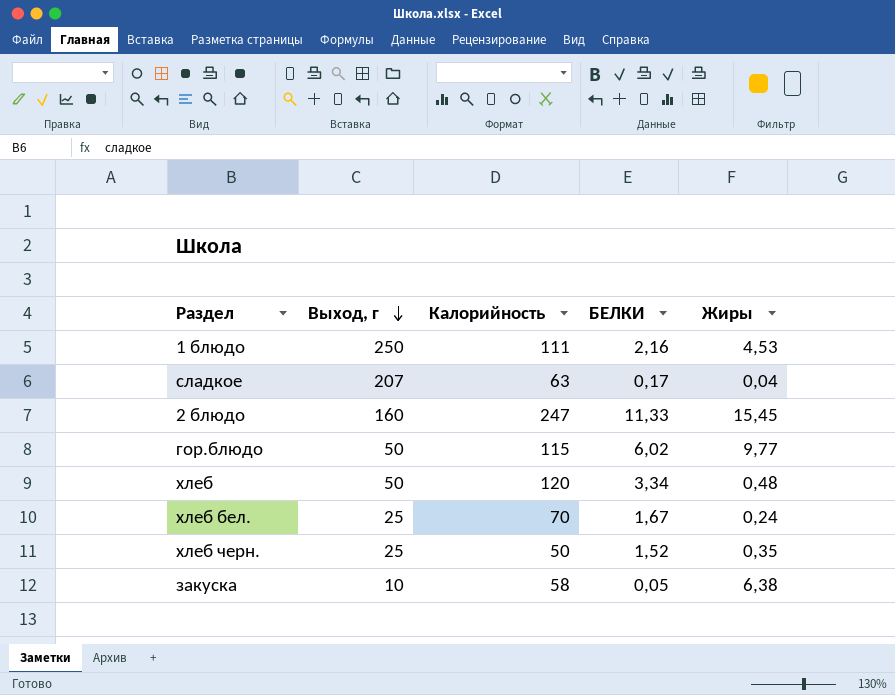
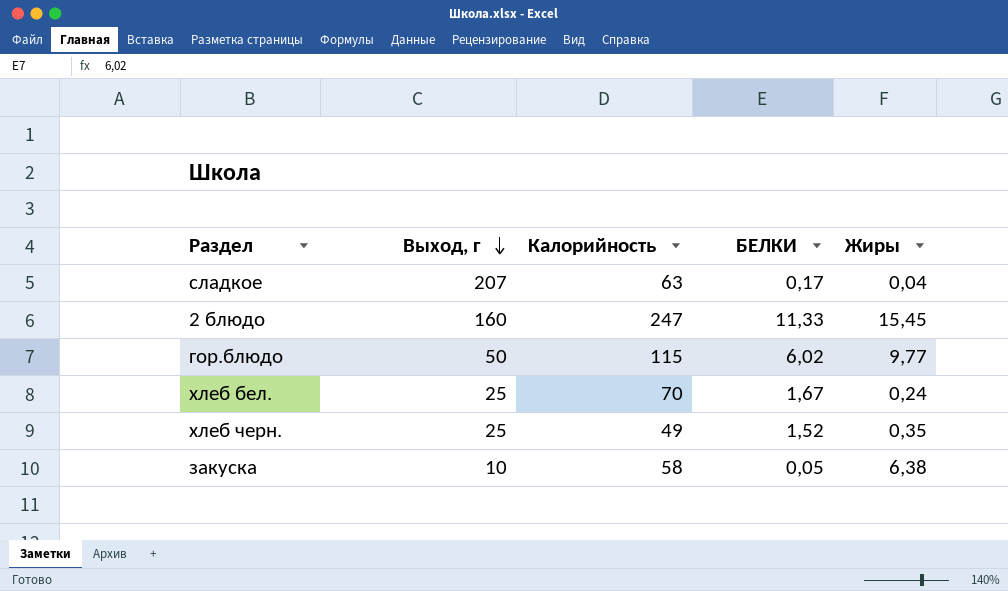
row 1 блюдо: 250 | 111 | 2,16 | 4,53 -> none
row хлеб: 50 | 120 | 3,34 | 0,48 -> none
хлеб черн. | Калорийность: 50 -> 49

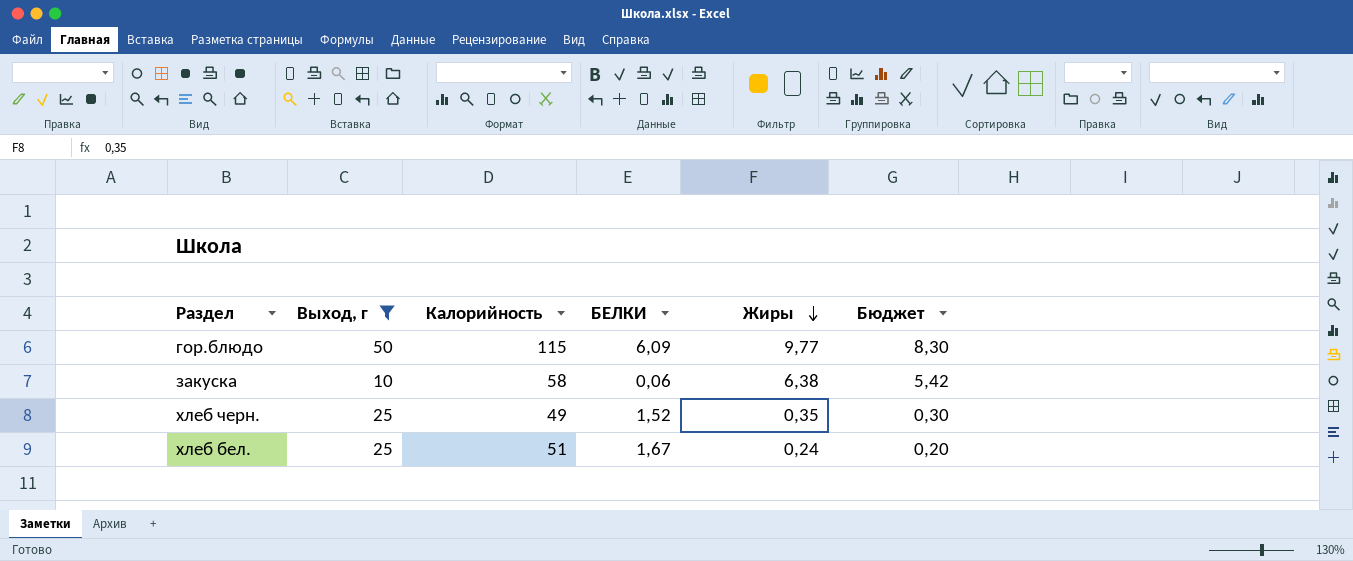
filter: none -> Выход, г <= 50
row order: Выход, г descending -> Жиры descending
column Бюджет | formula: none -> [Жиры] * 0,85
гор.блюдо | БЕЛКИ: 6,02 -> 6,09
закуска | БЕЛКИ: 0,05 -> 0,06
хлеб бел. | Калорийность: 70 -> 51

